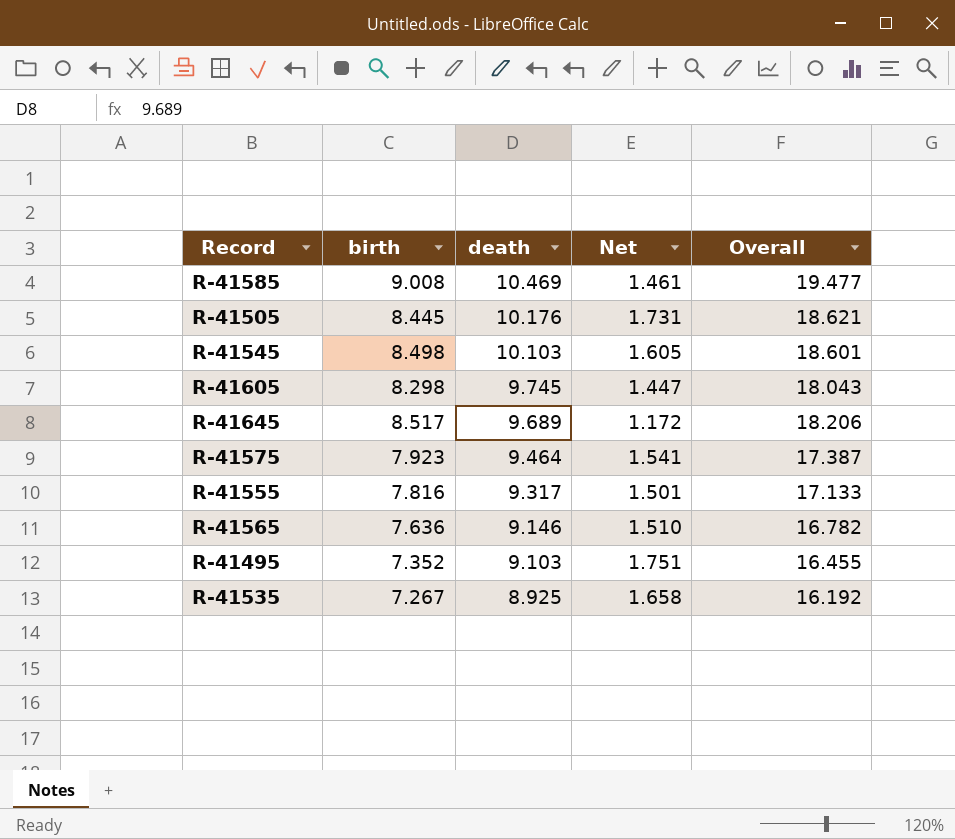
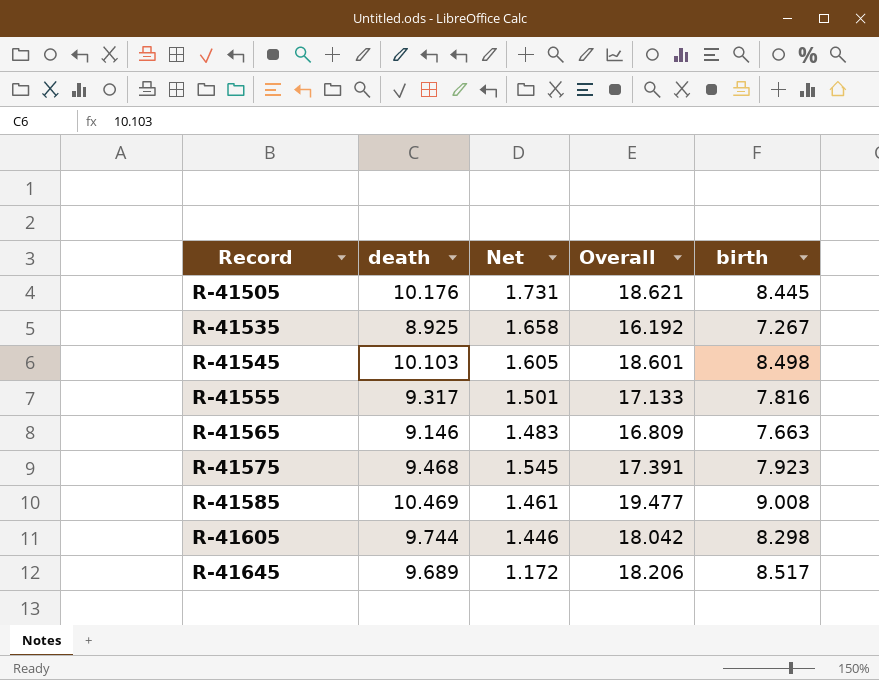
row order: death descending -> Record ascending
column birth | position: 2 -> 5
row R-41495: 7.352 | 9.103 | 1.751 | 16.455 -> none
R-41565 | Net: 1.510 -> 1.483
R-41565 | Overall: 16.782 -> 16.809
R-41565 | birth: 7.636 -> 7.663
R-41575 | death: 9.464 -> 9.468
R-41575 | Net: 1.541 -> 1.545
R-41575 | Overall: 17.387 -> 17.391
R-41605 | death: 9.745 -> 9.744
R-41605 | Net: 1.447 -> 1.446
R-41605 | Overall: 18.043 -> 18.042

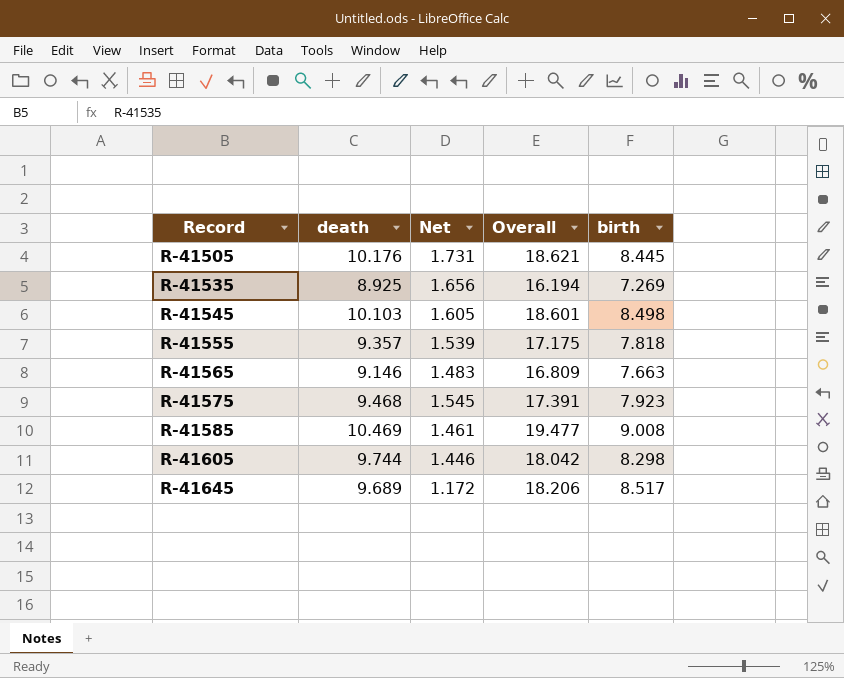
R-41535 | Net: 1.658 -> 1.656
R-41535 | Overall: 16.192 -> 16.194
R-41535 | birth: 7.267 -> 7.269
R-41555 | death: 9.317 -> 9.357
R-41555 | Net: 1.501 -> 1.539
R-41555 | Overall: 17.133 -> 17.175
R-41555 | birth: 7.816 -> 7.818

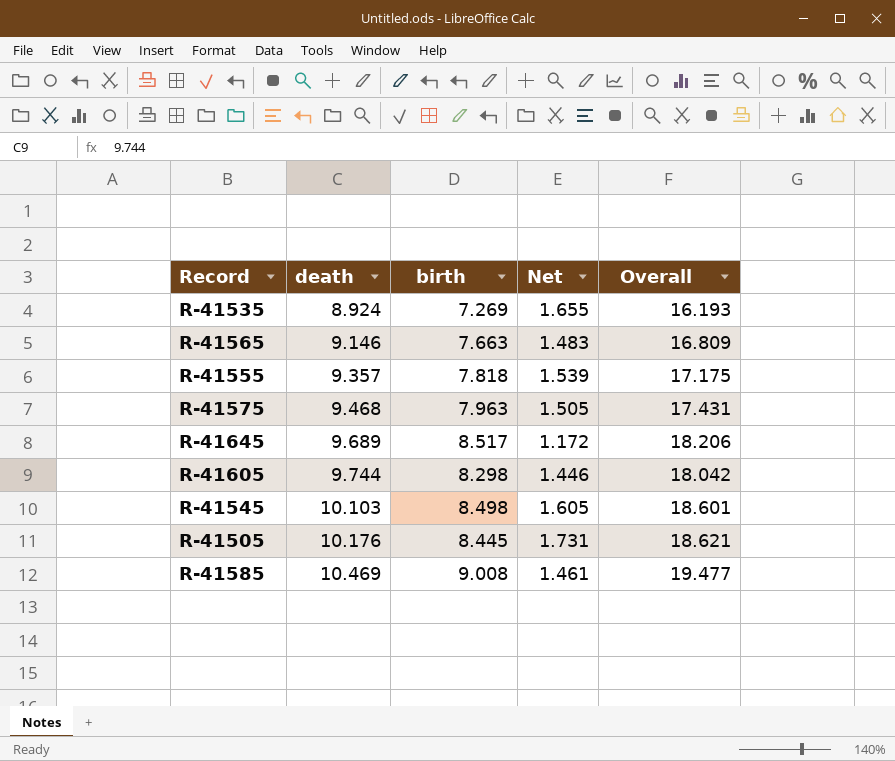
row order: Record ascending -> death ascending
column birth | position: 5 -> 3
R-41535 | death: 8.925 -> 8.924
R-41535 | Net: 1.656 -> 1.655
R-41535 | Overall: 16.194 -> 16.193
R-41575 | birth: 7.923 -> 7.963
R-41575 | Net: 1.545 -> 1.505
R-41575 | Overall: 17.391 -> 17.431

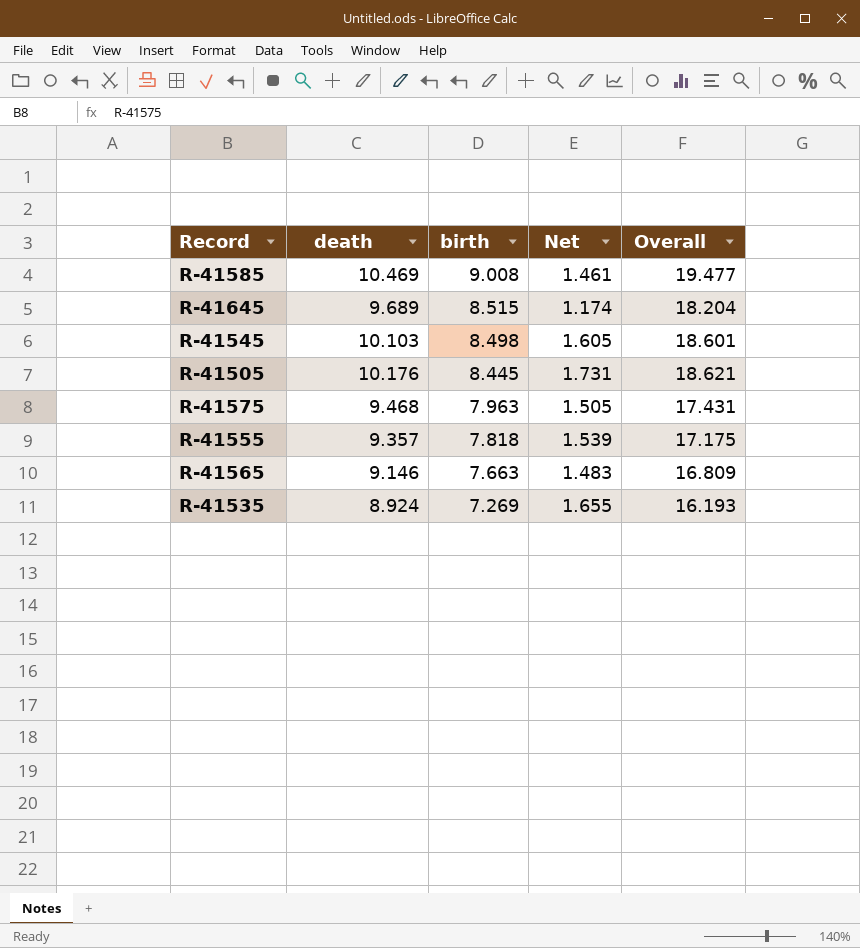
row order: death ascending -> birth descending
row R-41605: 9.744 | 8.298 | 1.446 | 18.042 -> none
R-41645 | birth: 8.517 -> 8.515
R-41645 | Net: 1.172 -> 1.174
R-41645 | Overall: 18.206 -> 18.204

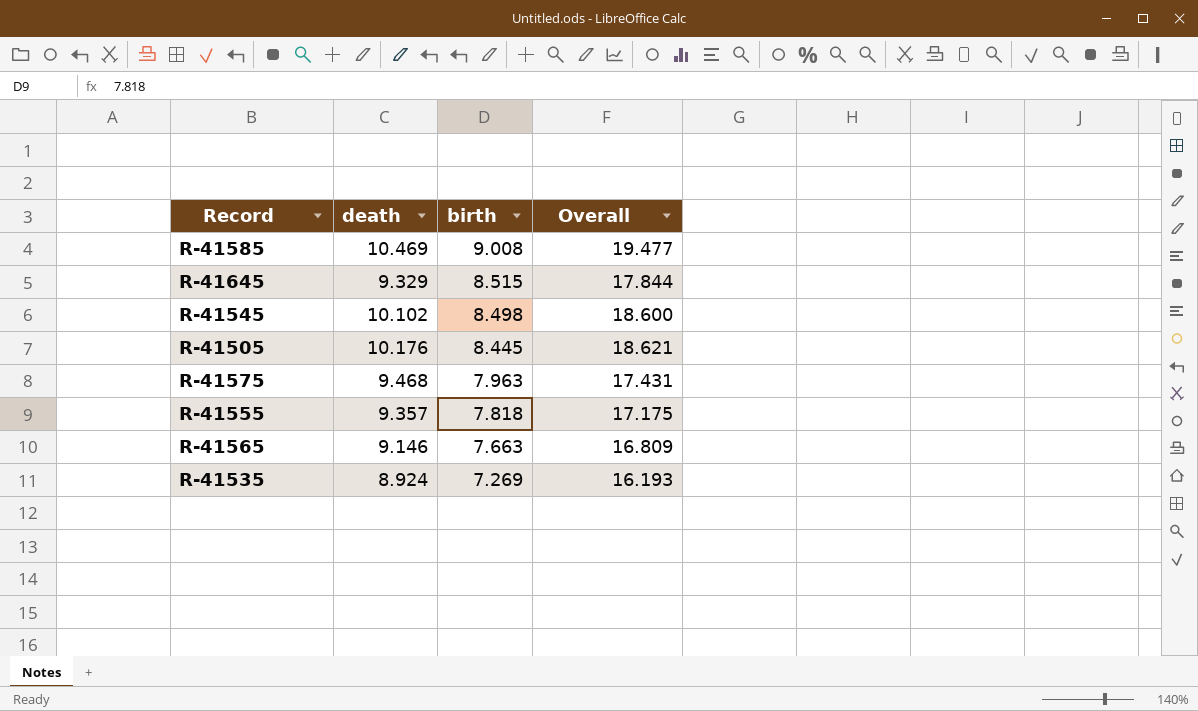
column Net | formula: [death] - [birth] -> none
R-41645 | death: 9.689 -> 9.329
R-41645 | Overall: 18.204 -> 17.844
R-41545 | death: 10.103 -> 10.102
R-41545 | Overall: 18.601 -> 18.600

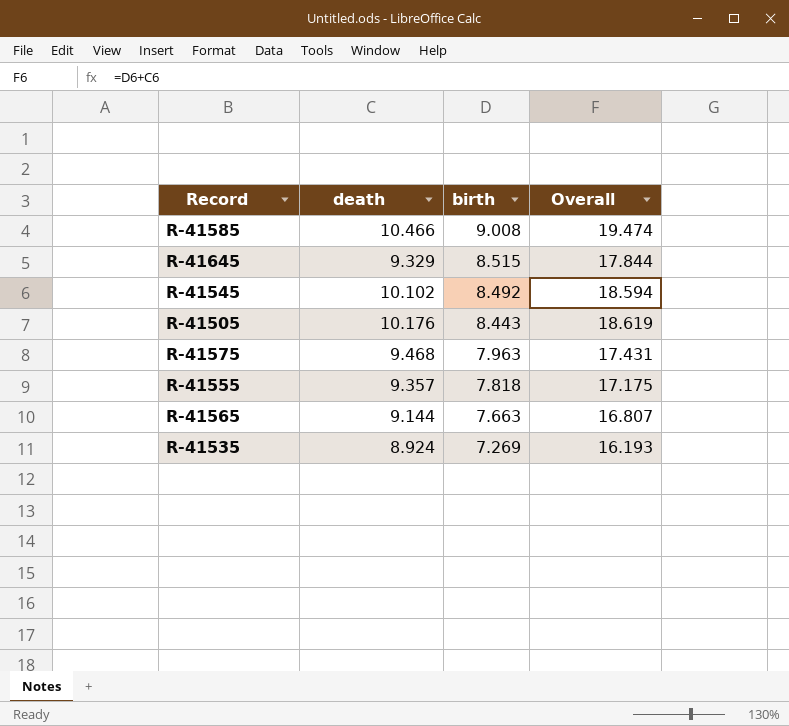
R-41585 | death: 10.469 -> 10.466
R-41585 | Overall: 19.477 -> 19.474
R-41545 | birth: 8.498 -> 8.492
R-41545 | Overall: 18.600 -> 18.594
R-41505 | birth: 8.445 -> 8.443
R-41505 | Overall: 18.621 -> 18.619
R-41565 | death: 9.146 -> 9.144
R-41565 | Overall: 16.809 -> 16.807

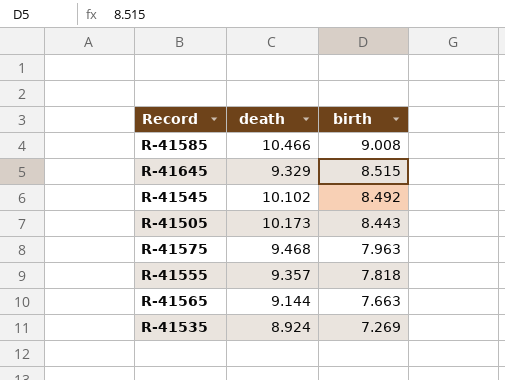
column Overall | formula: [death] + [birth] -> none
R-41505 | death: 10.176 -> 10.173

